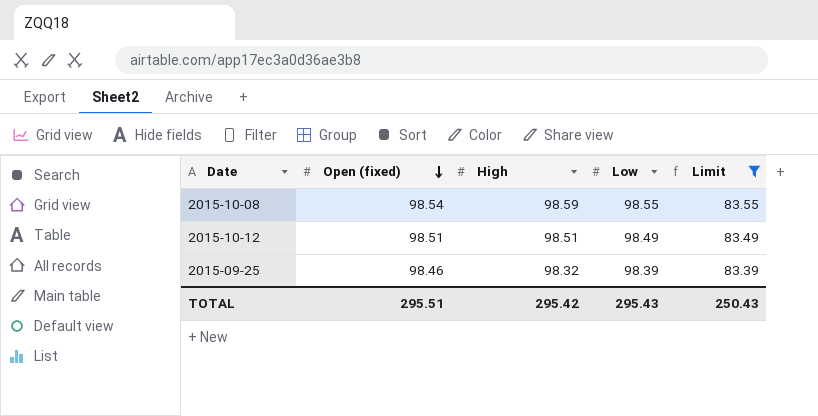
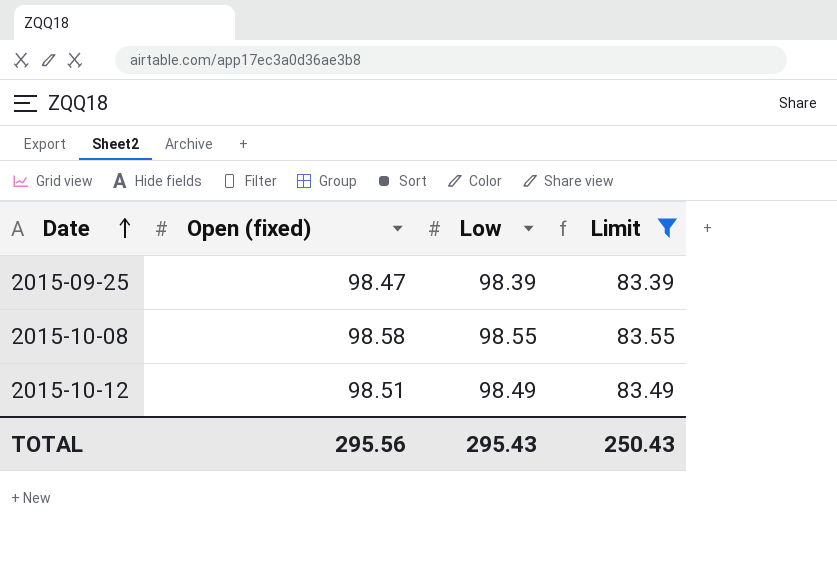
row order: Open (fixed) descending -> Date ascending
column High | position: 3 -> none
2015-09-25 | Open (fixed): 98.46 -> 98.47
2015-10-08 | Open (fixed): 98.54 -> 98.58
TOTAL | Open (fixed): 295.51 -> 295.56

